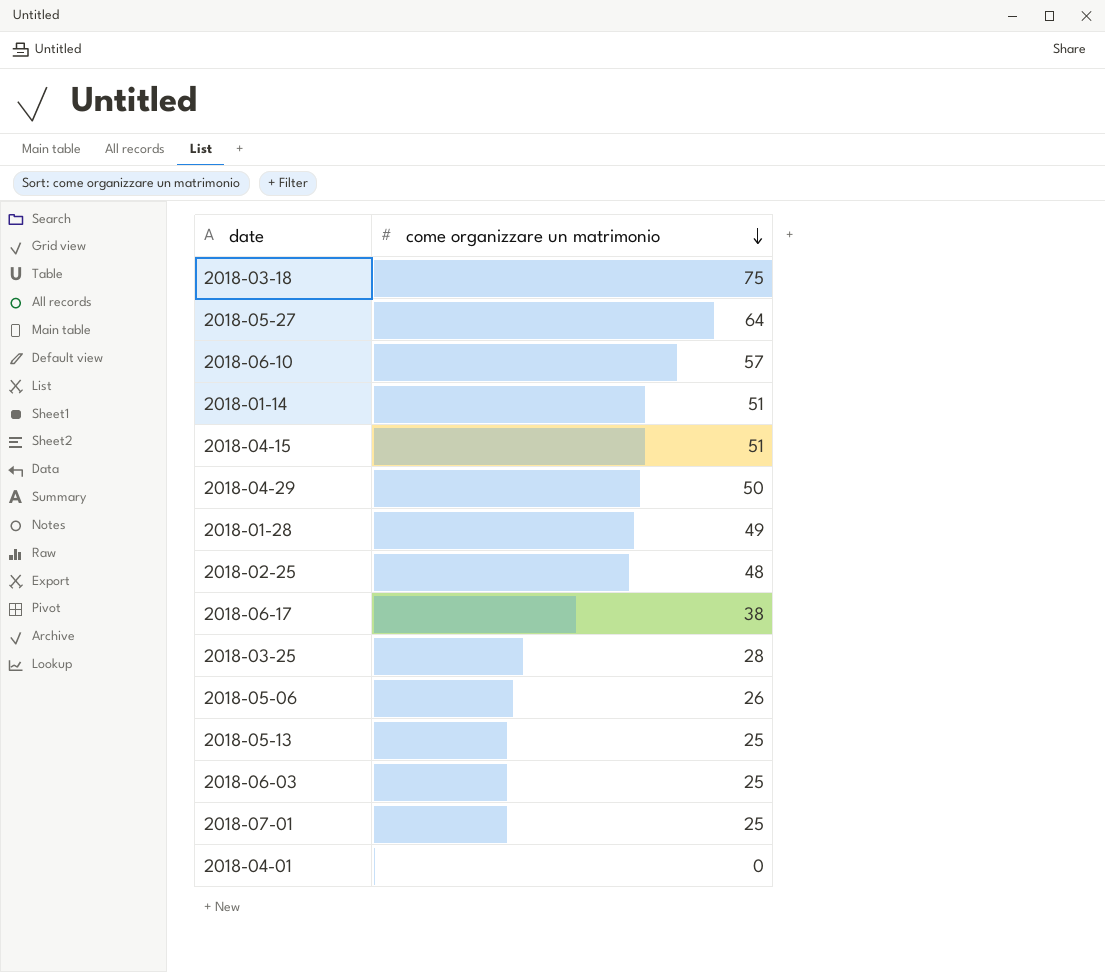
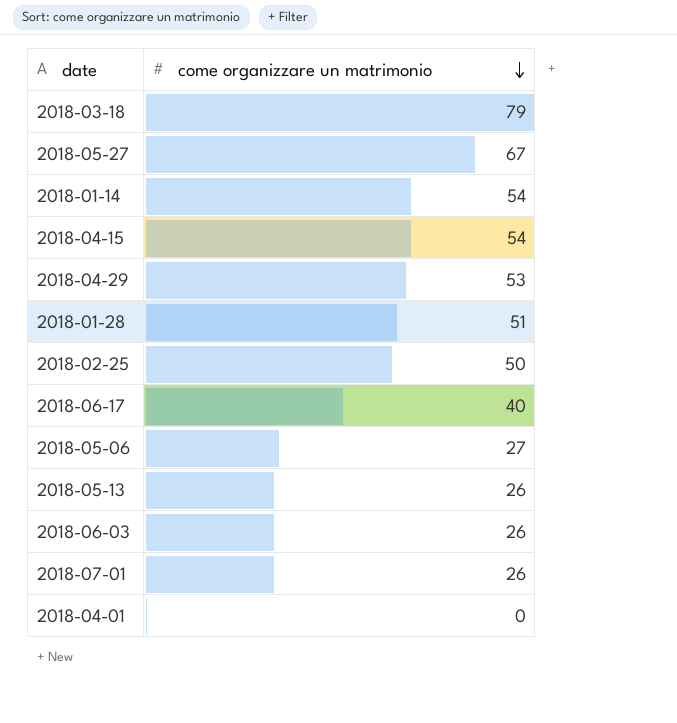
row 2018-06-10: 57 -> none
row 2018-03-25: 28 -> none
2018-03-18 | come organizzare un matrimonio: 75 -> 79
2018-05-27 | come organizzare un matrimonio: 64 -> 67
2018-01-14 | come organizzare un matrimonio: 51 -> 54
2018-04-15 | come organizzare un matrimonio: 51 -> 54
2018-04-29 | come organizzare un matrimonio: 50 -> 53
2018-01-28 | come organizzare un matrimonio: 49 -> 51
2018-02-25 | come organizzare un matrimonio: 48 -> 50
2018-06-17 | come organizzare un matrimonio: 38 -> 40
2018-05-06 | come organizzare un matrimonio: 26 -> 27
2018-05-13 | come organizzare un matrimonio: 25 -> 26
2018-06-03 | come organizzare un matrimonio: 25 -> 26
2018-07-01 | come organizzare un matrimonio: 25 -> 26

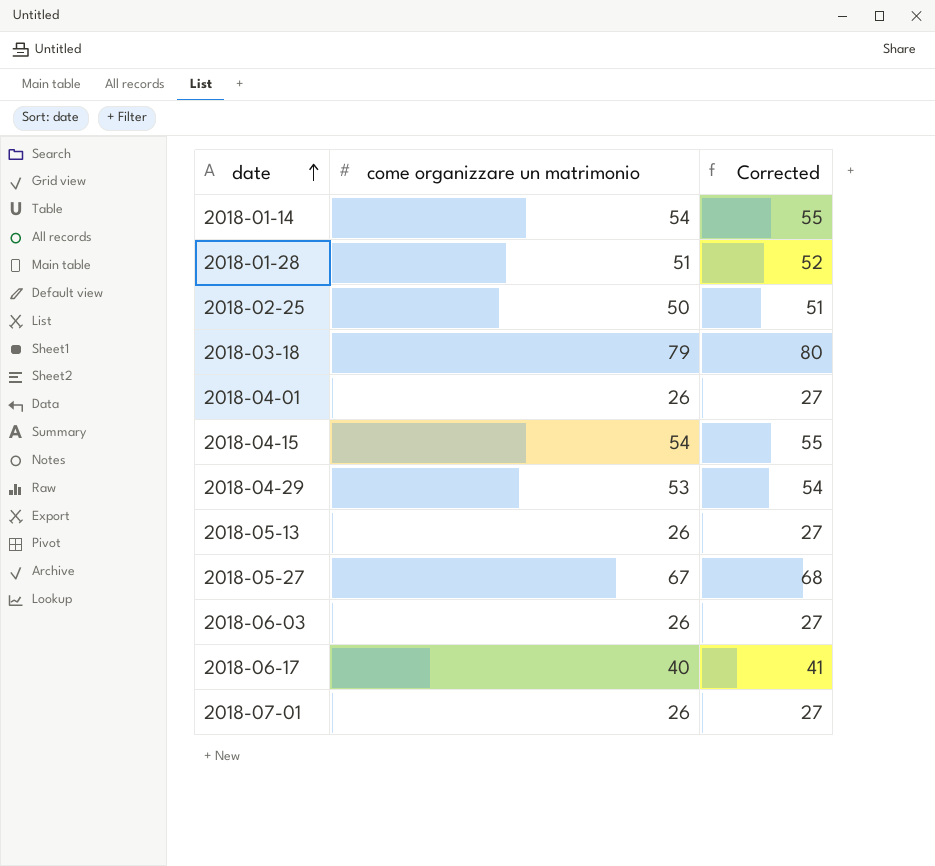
row order: come organizzare un matrimonio descending -> date ascending
column Corrected | formula: none -> [come organizzare un matrimonio] + 1
row 2018-05-06: 27 -> none
2018-04-01 | come organizzare un matrimonio: 0 -> 26

